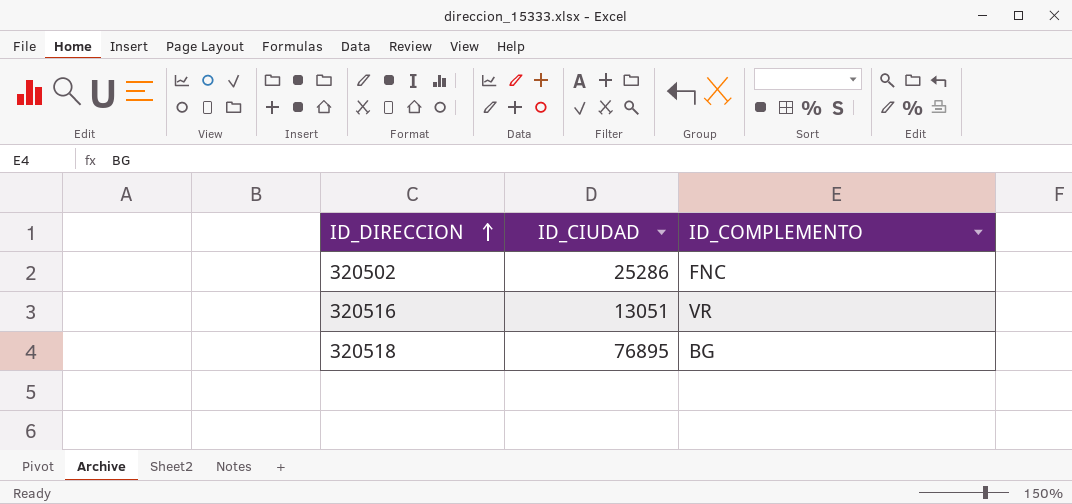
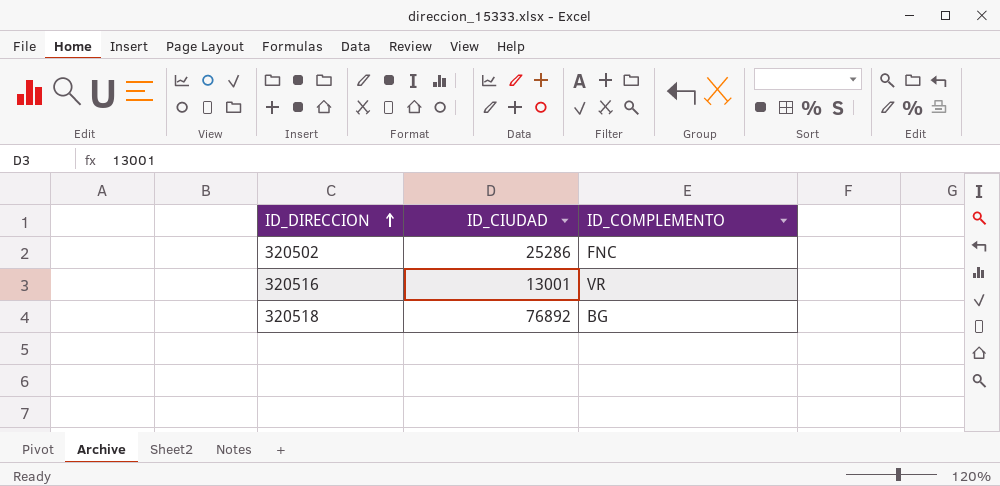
320516 | ID_CIUDAD: 13051 -> 13001
320518 | ID_CIUDAD: 76895 -> 76892

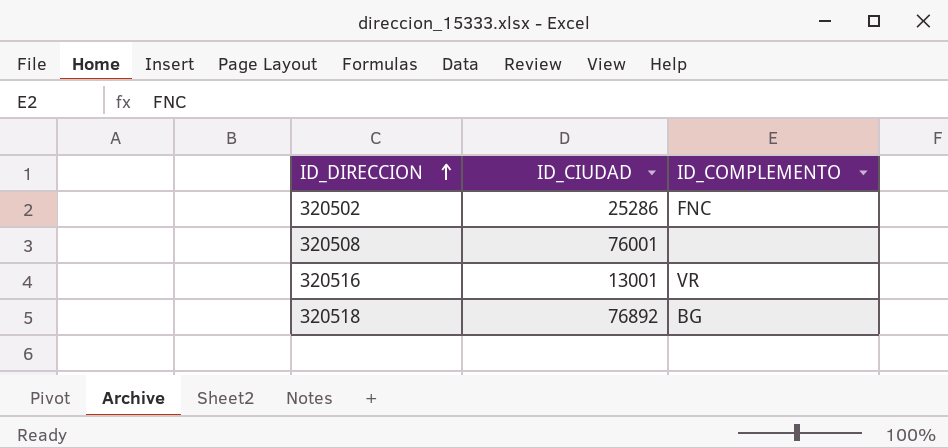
row 320508: none -> 76001 | none

